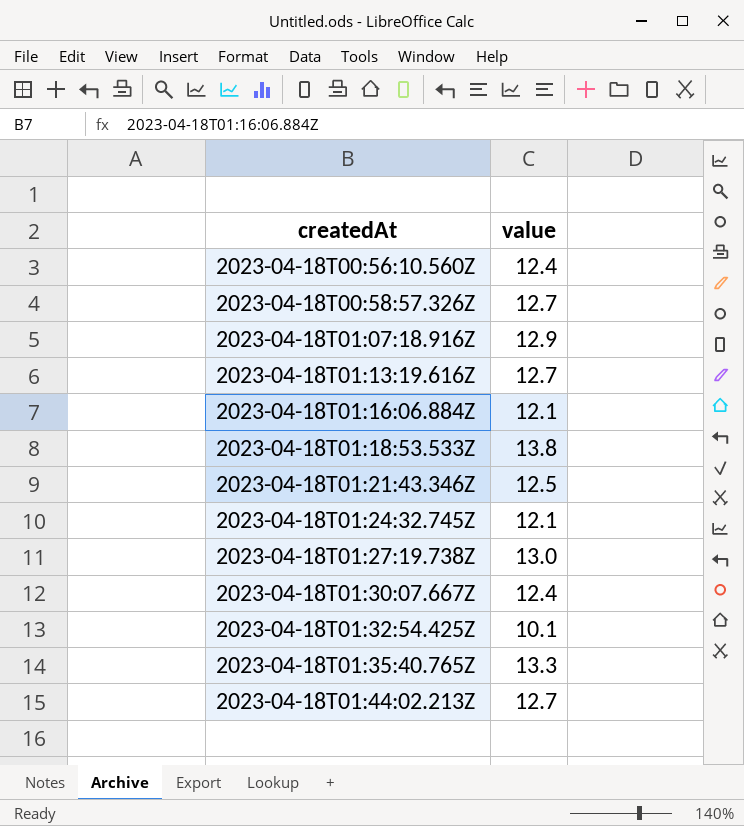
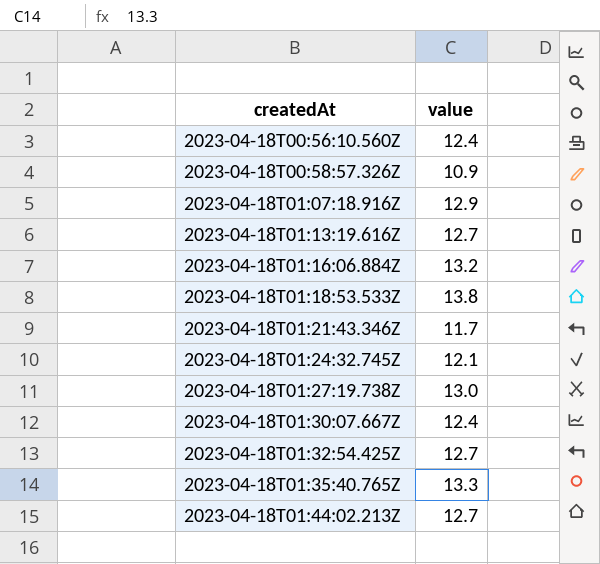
2023-04-18T00:58:57.326Z | value: 12.7 -> 10.9
2023-04-18T01:16:06.884Z | value: 12.1 -> 13.2
2023-04-18T01:21:43.346Z | value: 12.5 -> 11.7
2023-04-18T01:32:54.425Z | value: 10.1 -> 12.7

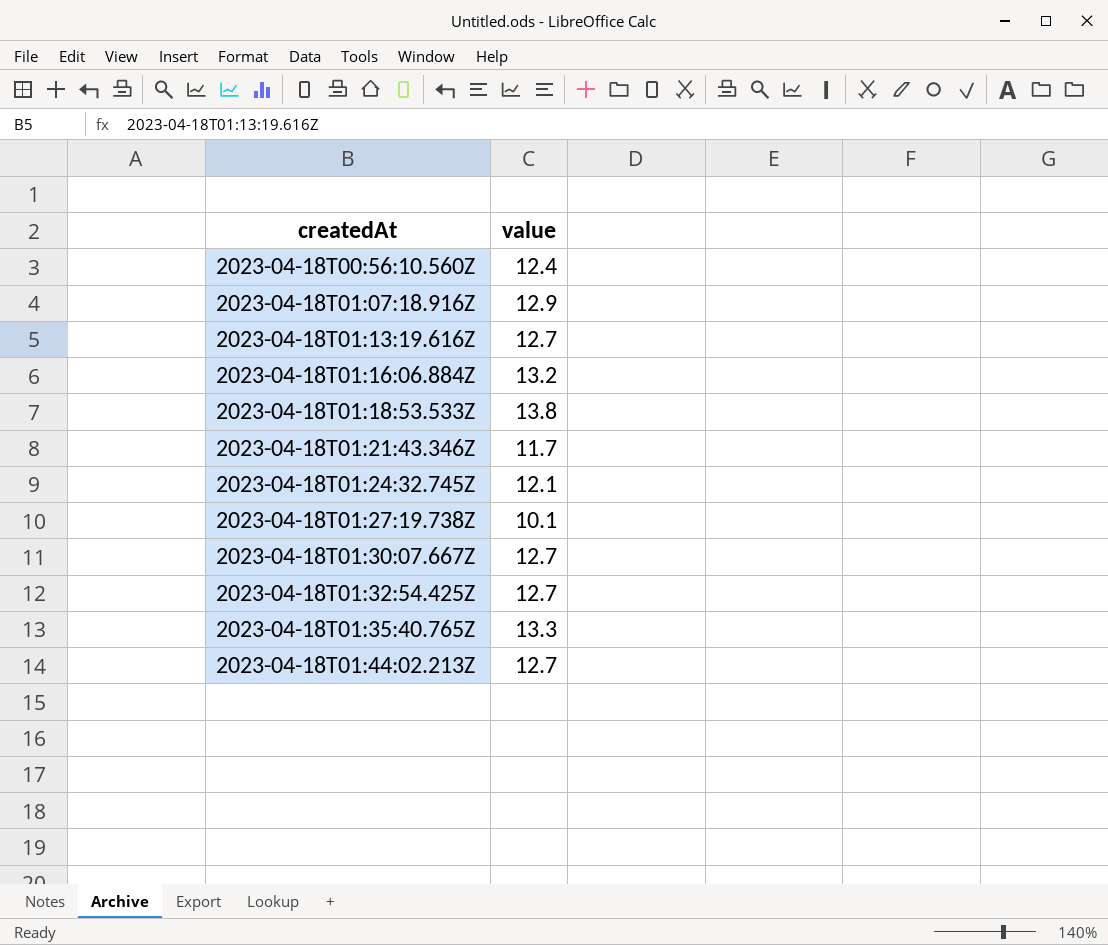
row 2023-04-18T00:58:57.326Z: 10.9 -> none
2023-04-18T01:27:19.738Z | value: 13.0 -> 10.1
2023-04-18T01:30:07.667Z | value: 12.4 -> 12.7

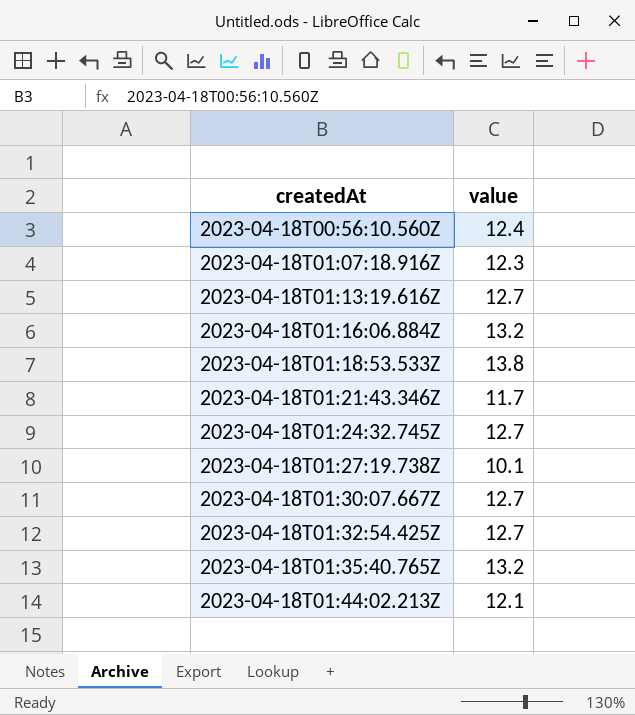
2023-04-18T01:07:18.916Z | value: 12.9 -> 12.3
2023-04-18T01:24:32.745Z | value: 12.1 -> 12.7
2023-04-18T01:35:40.765Z | value: 13.3 -> 13.2
2023-04-18T01:44:02.213Z | value: 12.7 -> 12.1

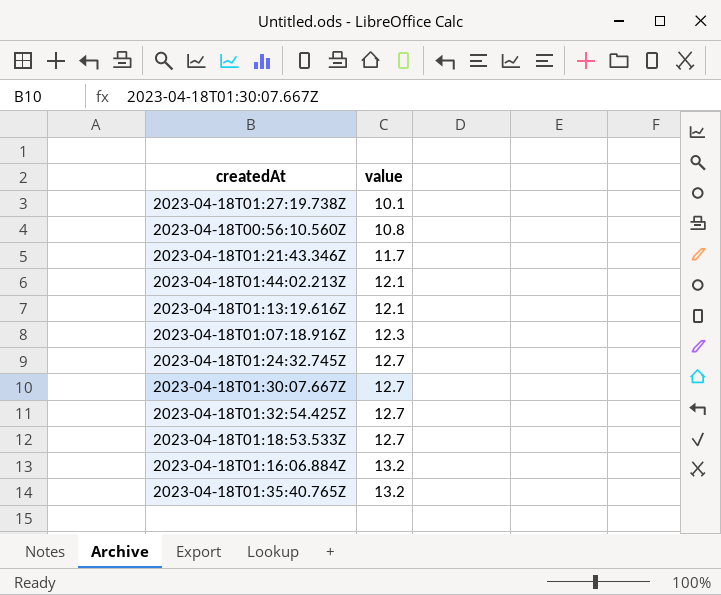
row order: createdAt ascending -> value ascending
2023-04-18T00:56:10.560Z | value: 12.4 -> 10.8
2023-04-18T01:13:19.616Z | value: 12.7 -> 12.1
2023-04-18T01:18:53.533Z | value: 13.8 -> 12.7

